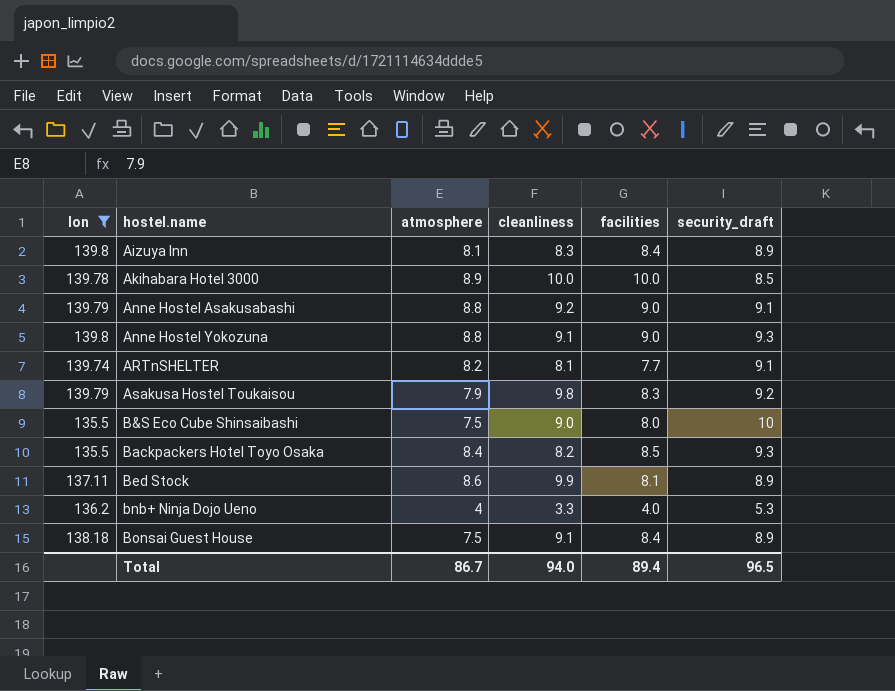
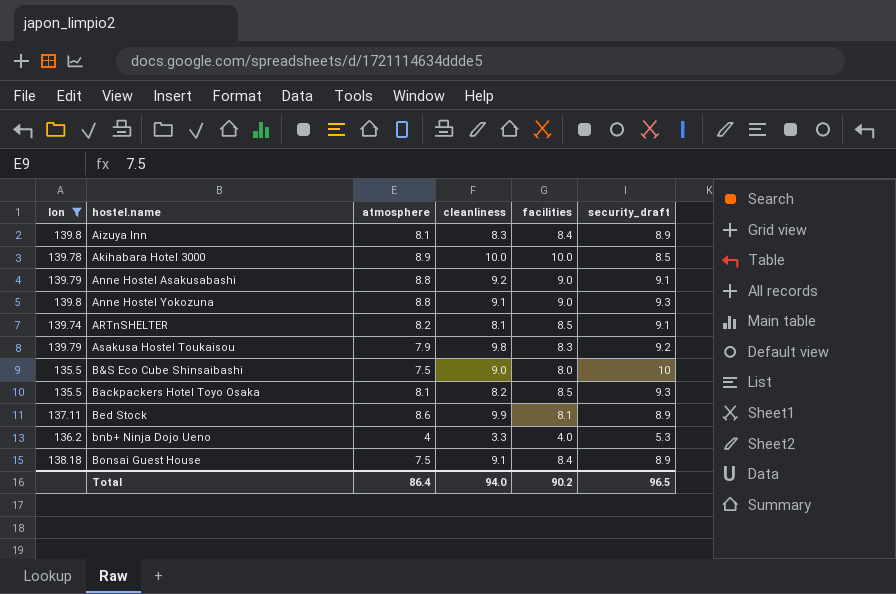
ARTnSHELTER | facilities: 7.7 -> 8.5
Backpackers Hotel Toyo Osaka | atmosphere: 8.4 -> 8.1
Total | atmosphere: 86.7 -> 86.4
Total | facilities: 89.4 -> 90.2

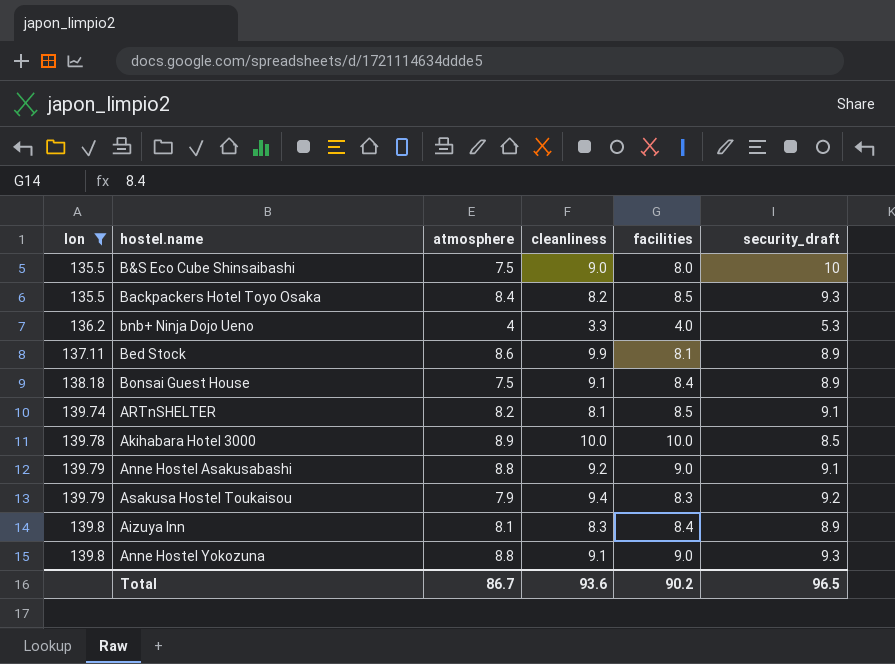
row order: hostel.name ascending -> lon ascending
Backpackers Hotel Toyo Osaka | atmosphere: 8.1 -> 8.4
Asakusa Hostel Toukaisou | cleanliness: 9.8 -> 9.4
Total | atmosphere: 86.4 -> 86.7
Total | cleanliness: 94.0 -> 93.6

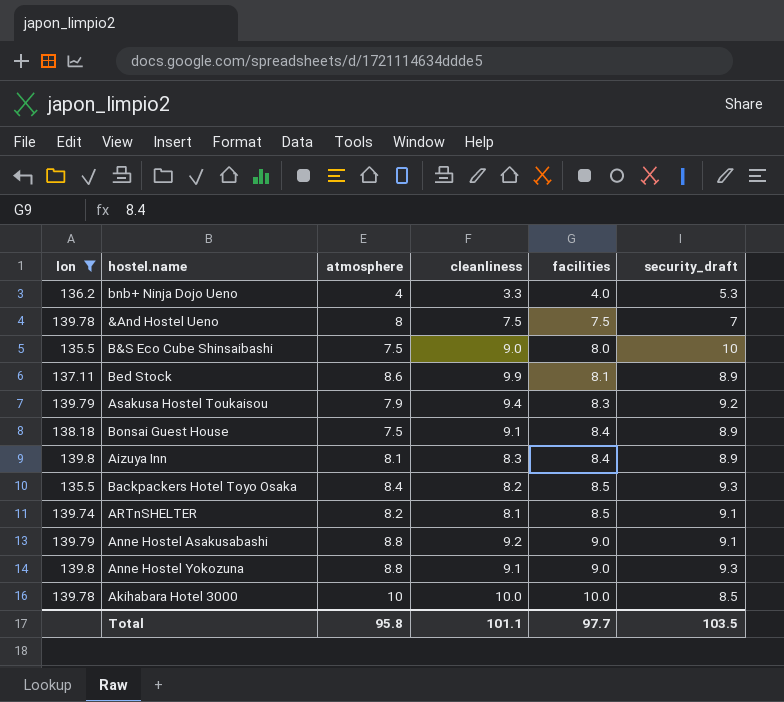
row order: lon ascending -> facilities ascending
row &And Hostel Ueno: none -> 139.78 | 8 | 7.5 | 7.5 | 7
Akihabara Hotel 3000 | atmosphere: 8.9 -> 10
Total | atmosphere: 86.7 -> 95.8
Total | cleanliness: 93.6 -> 101.1
Total | facilities: 90.2 -> 97.7
Total | security_draft: 96.5 -> 103.5

